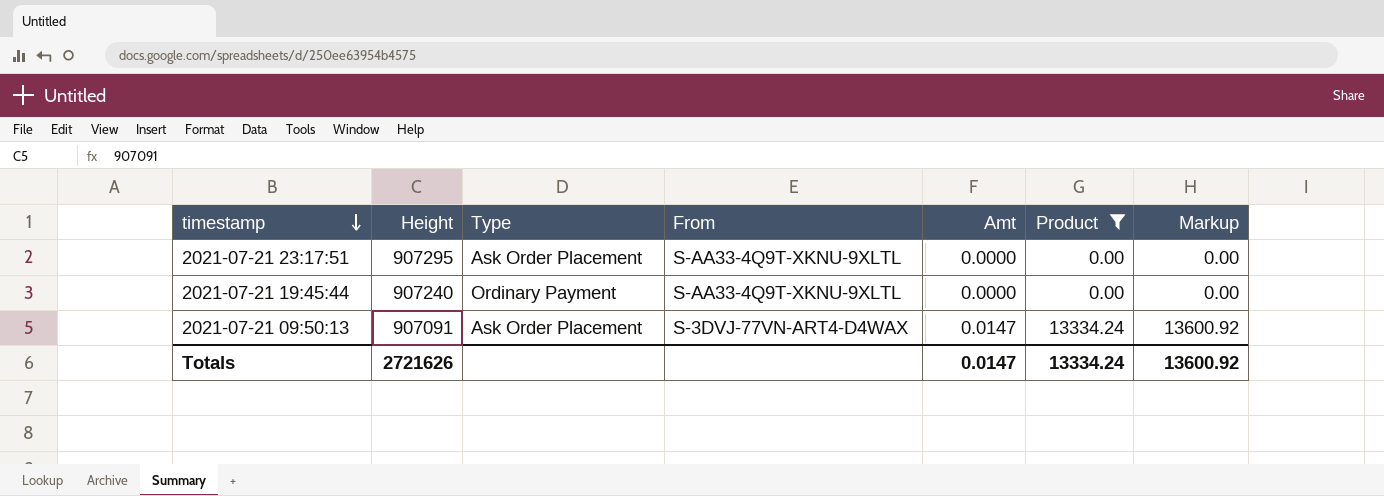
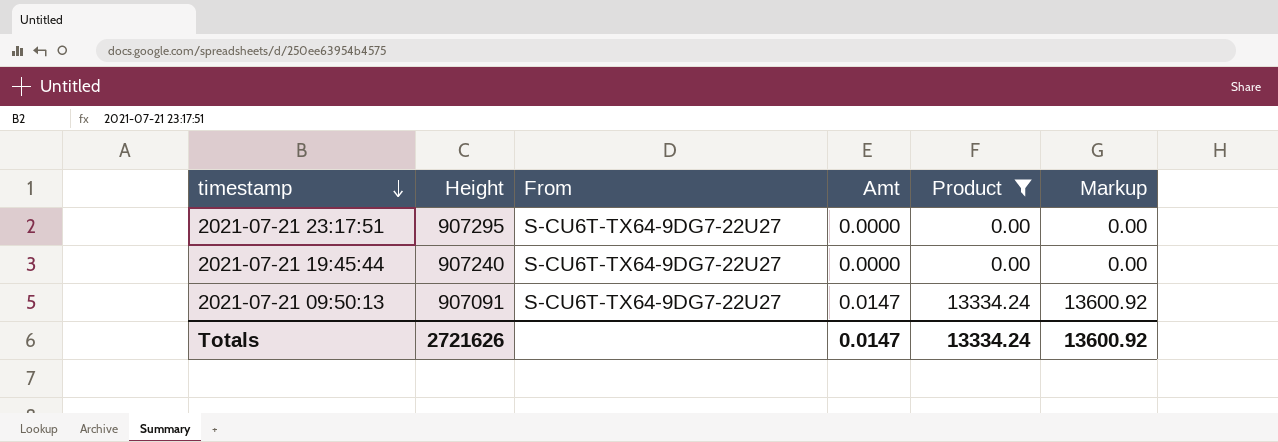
column Type | position: 3 -> none
2021-07-21 23:17:51 | From: S-AA33-4Q9T-XKNU-9XLTL -> S-CU6T-TX64-9DG7-22U27
2021-07-21 19:45:44 | From: S-AA33-4Q9T-XKNU-9XLTL -> S-CU6T-TX64-9DG7-22U27
2021-07-21 09:50:13 | From: S-3DVJ-77VN-ART4-D4WAX -> S-CU6T-TX64-9DG7-22U27

